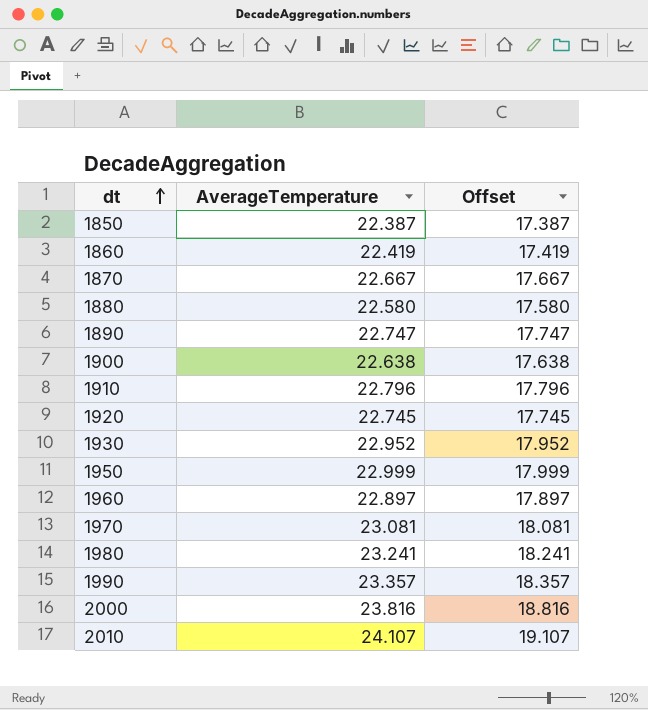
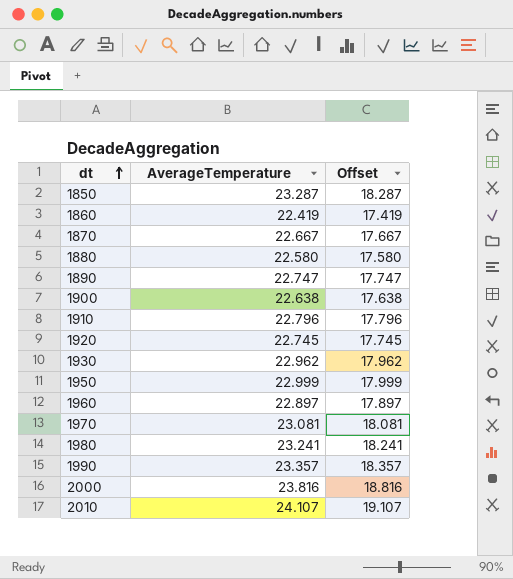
1850 | AverageTemperature: 22.387 -> 23.287
1850 | Offset: 17.387 -> 18.287
1930 | AverageTemperature: 22.952 -> 22.962
1930 | Offset: 17.952 -> 17.962

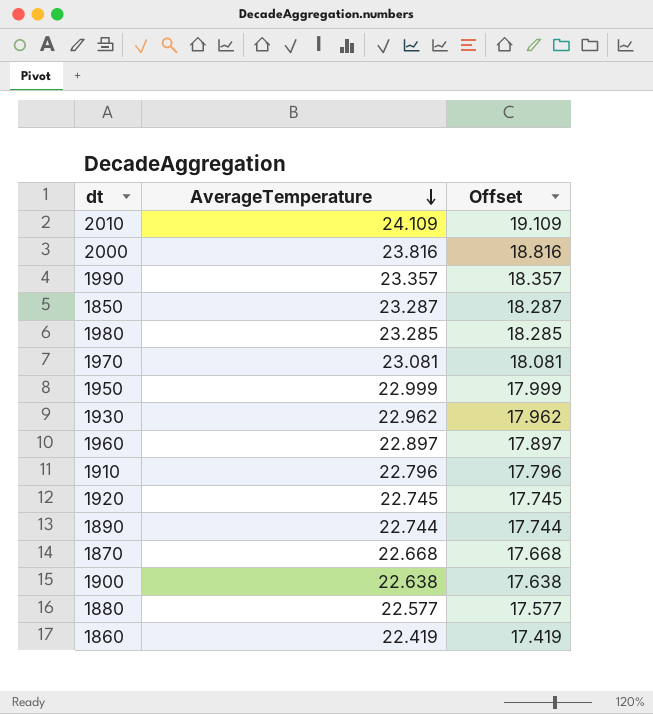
row order: dt ascending -> AverageTemperature descending
2010 | AverageTemperature: 24.107 -> 24.109
2010 | Offset: 19.107 -> 19.109
1980 | AverageTemperature: 23.241 -> 23.285
1980 | Offset: 18.241 -> 18.285
1890 | AverageTemperature: 22.747 -> 22.744
1890 | Offset: 17.747 -> 17.744
1870 | AverageTemperature: 22.667 -> 22.668
1870 | Offset: 17.667 -> 17.668
1880 | AverageTemperature: 22.580 -> 22.577
1880 | Offset: 17.580 -> 17.577

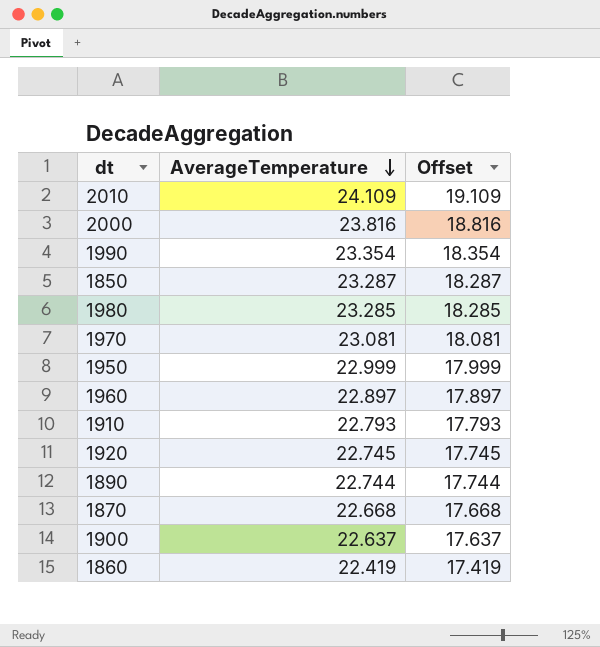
row 1930: 22.962 | 17.962 -> none
row 1880: 22.577 | 17.577 -> none
1990 | AverageTemperature: 23.357 -> 23.354
1990 | Offset: 18.357 -> 18.354
1910 | AverageTemperature: 22.796 -> 22.793
1910 | Offset: 17.796 -> 17.793
1900 | AverageTemperature: 22.638 -> 22.637
1900 | Offset: 17.638 -> 17.637

